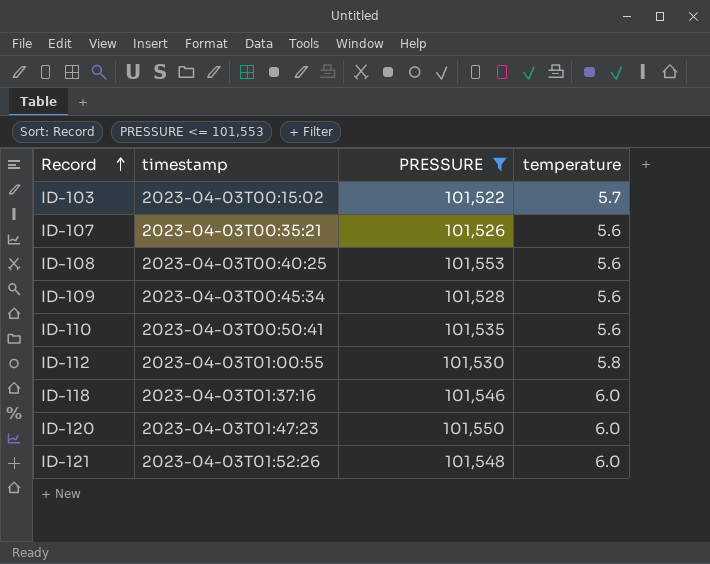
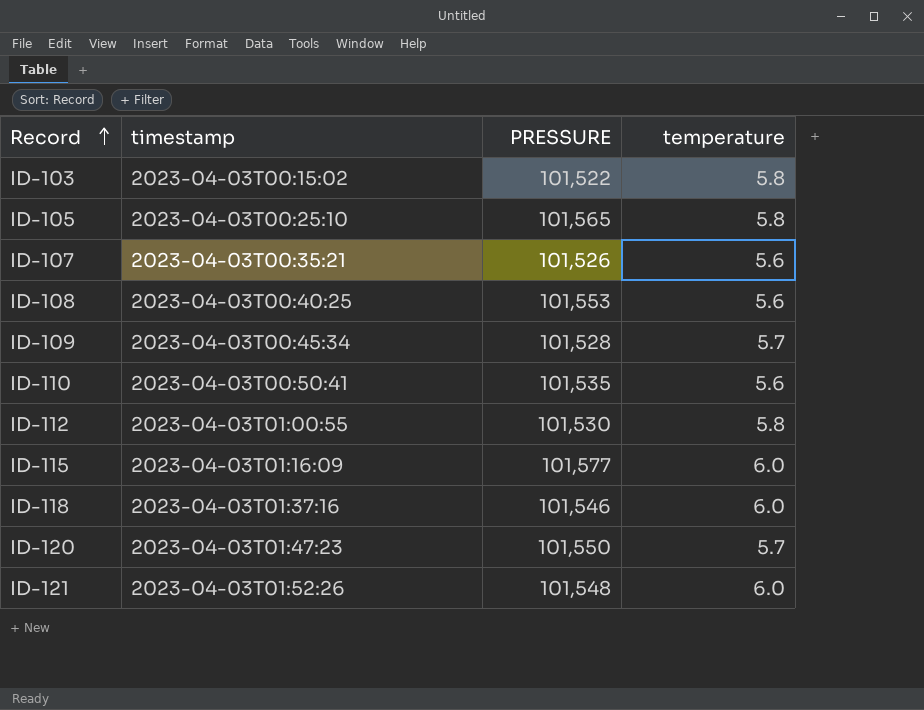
filter: PRESSURE <= 101,553 -> none
ID-103 | temperature: 5.7 -> 5.8
ID-109 | temperature: 5.6 -> 5.7
ID-120 | temperature: 6.0 -> 5.7

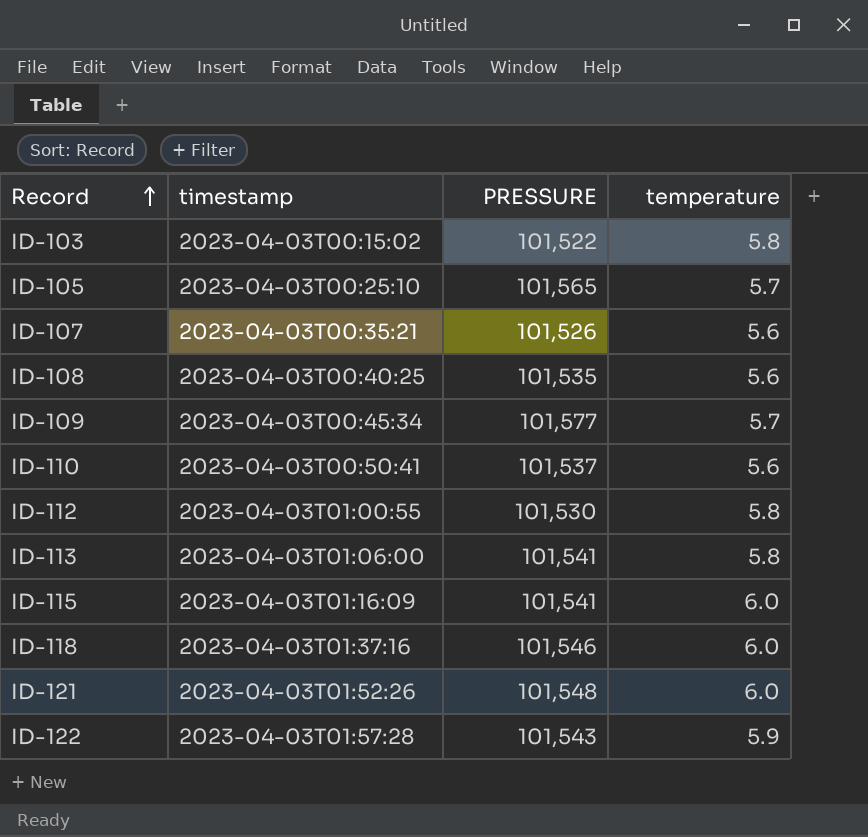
row ID-120: 2023-04-03T01:47:23 | 101,550 | 5.7 -> none
ID-105 | temperature: 5.8 -> 5.7
ID-108 | PRESSURE: 101,553 -> 101,535
ID-109 | PRESSURE: 101,528 -> 101,577
ID-110 | PRESSURE: 101,535 -> 101,537
row ID-113: none -> 2023-04-03T01:06:00 | 101,541 | 5.8
ID-115 | PRESSURE: 101,577 -> 101,541
row ID-122: none -> 2023-04-03T01:57:28 | 101,543 | 5.9

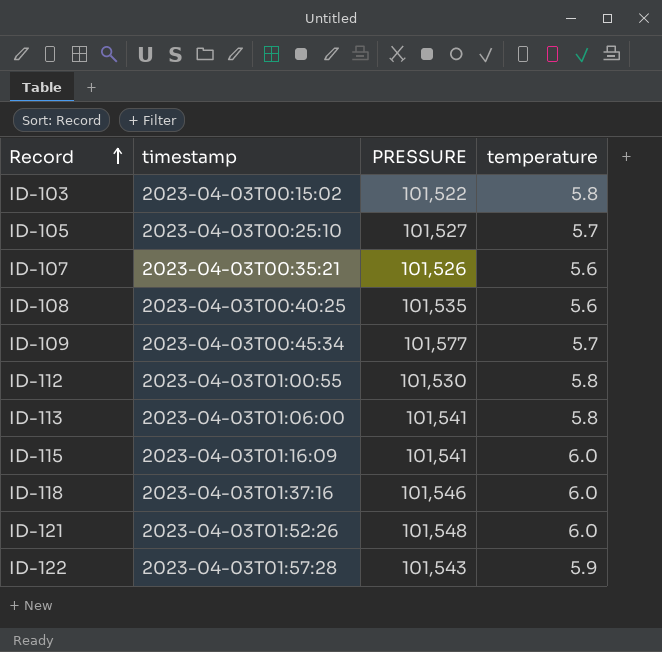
row ID-110: 2023-04-03T00:50:41 | 101,537 | 5.6 -> none
ID-105 | PRESSURE: 101,565 -> 101,527

